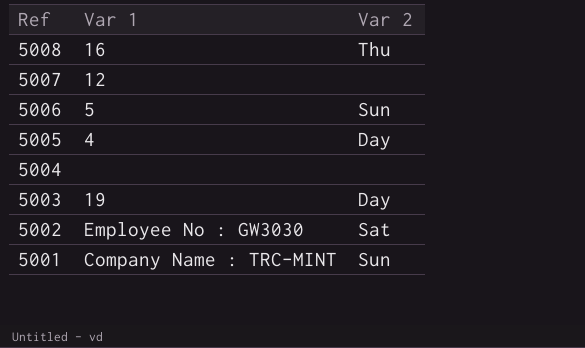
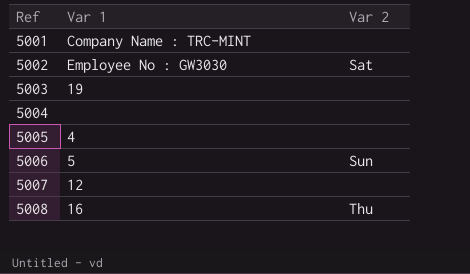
row order: Ref descending -> Ref ascending
5001 | Var 2: Sun -> none
5003 | Var 2: Day -> none
5005 | Var 2: Day -> none

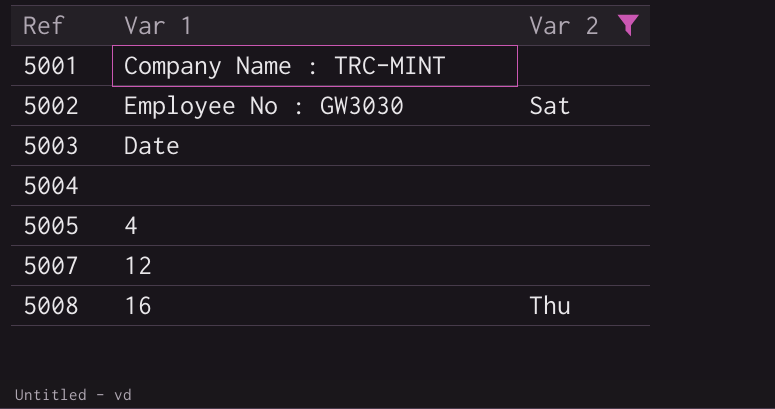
filter: none -> Var 2 != Sun
5003 | Var 1: 19 -> Date

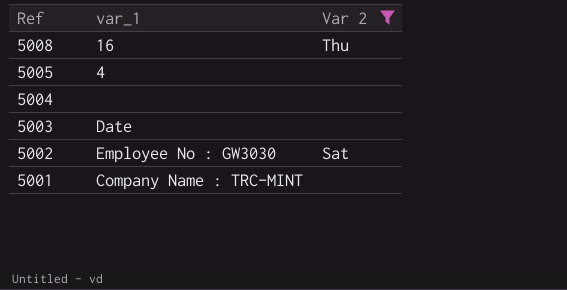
row order: Ref ascending -> Ref descending
column name: Var 1 -> var_1
row 5007: 12 | none -> none

